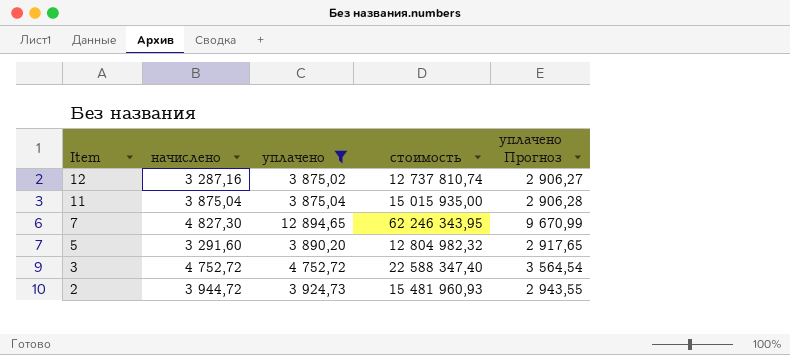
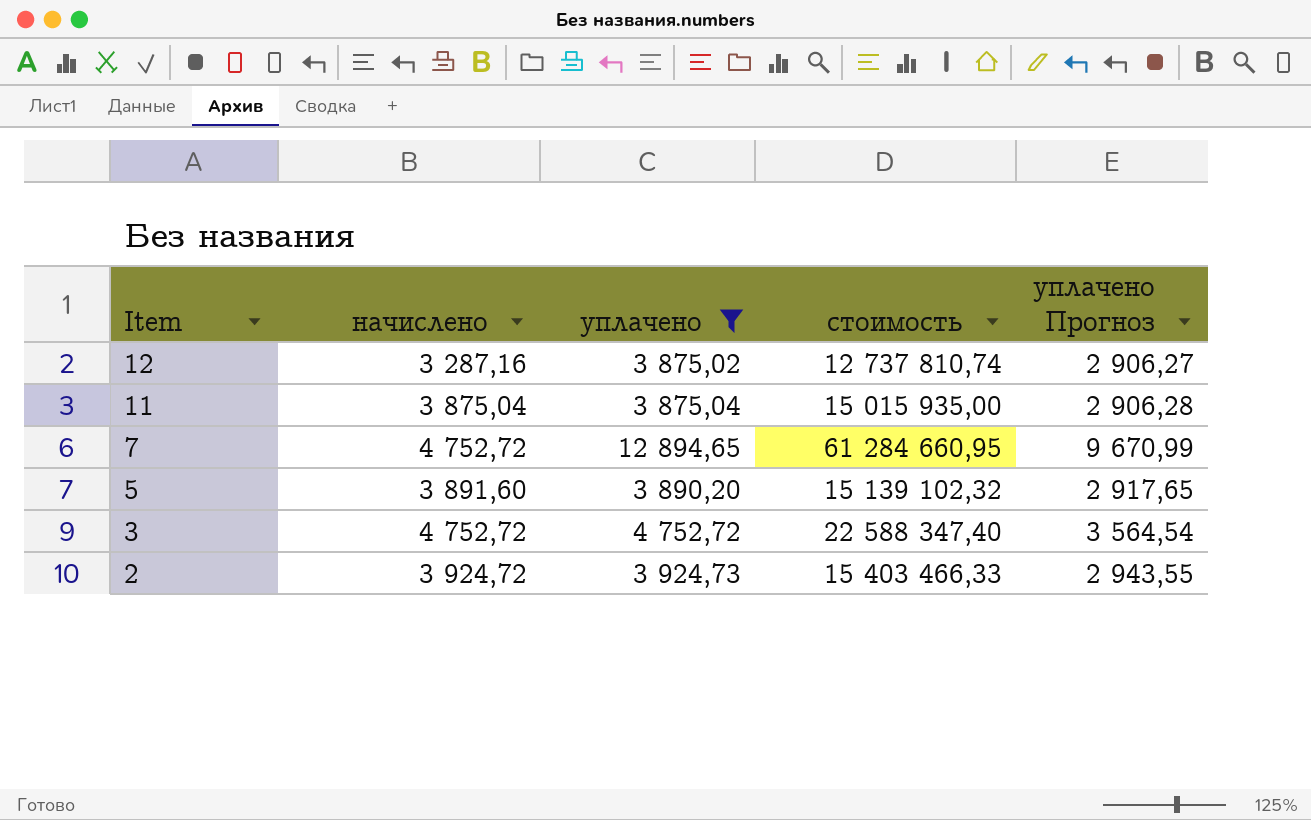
7 | начислено: 4 827,30 -> 4 752,72
7 | стоимость: 62 246 343,95 -> 61 284 660,95
5 | начислено: 3 291,60 -> 3 891,60
5 | стоимость: 12 804 982,32 -> 15 139 102,32
2 | начислено: 3 944,72 -> 3 924,72
2 | стоимость: 15 481 960,93 -> 15 403 466,33

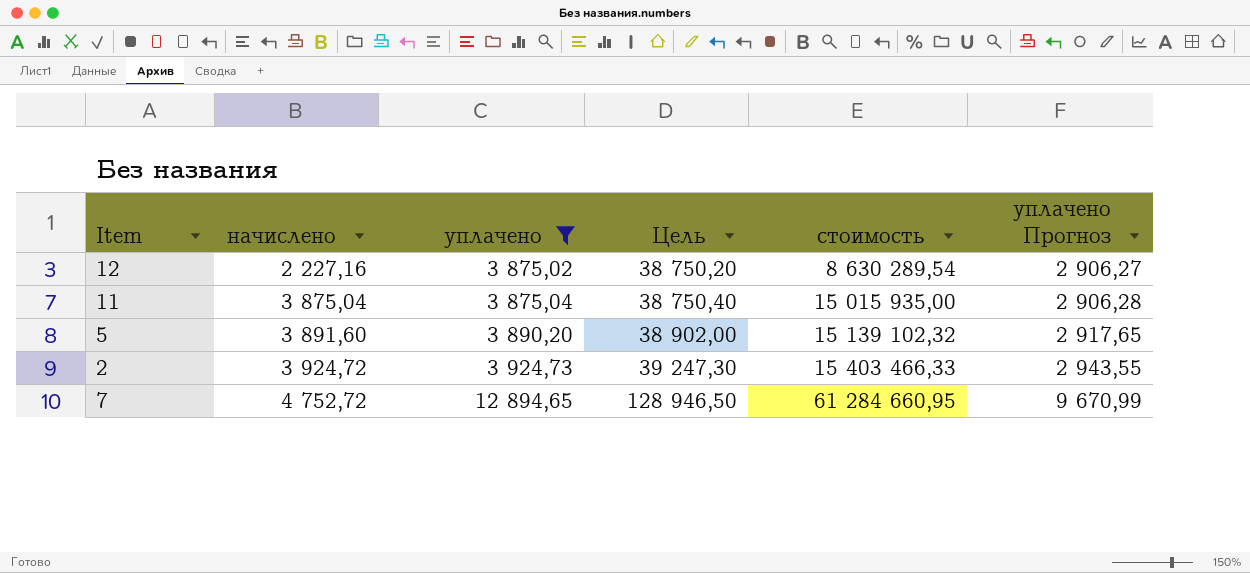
row order: Item descending -> начислено ascending
column Цель | formula: none -> [уплачено] * 10
row 3: 4 752,72 | 4 752,72 | 22 588 347,40 | 3 564,54 -> none
12 | начислено: 3 287,16 -> 2 227,16
12 | стоимость: 12 737 810,74 -> 8 630 289,54

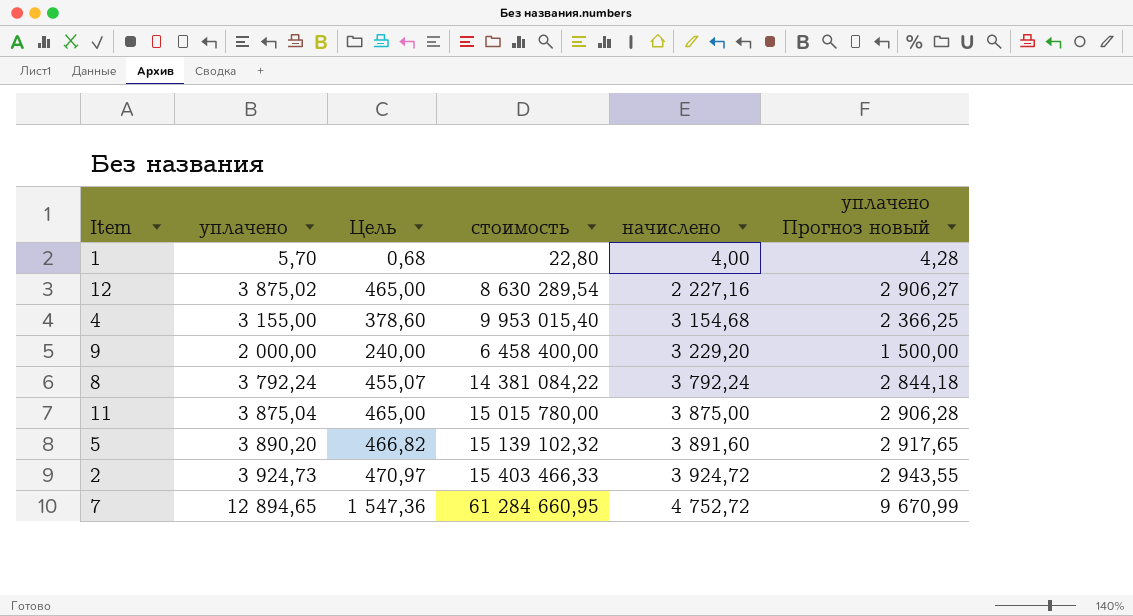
filter: уплачено >= 3 875,02 -> none
column Цель | formula: [уплачено] * 10 -> [уплачено] * 0,12
column начислено | position: 2 -> 5
column name: уплачено Прогноз -> уплачено Прогноз новый
11 | стоимость: 15 015 935,00 -> 15 015 780,00
11 | начислено: 3 875,04 -> 3 875,00

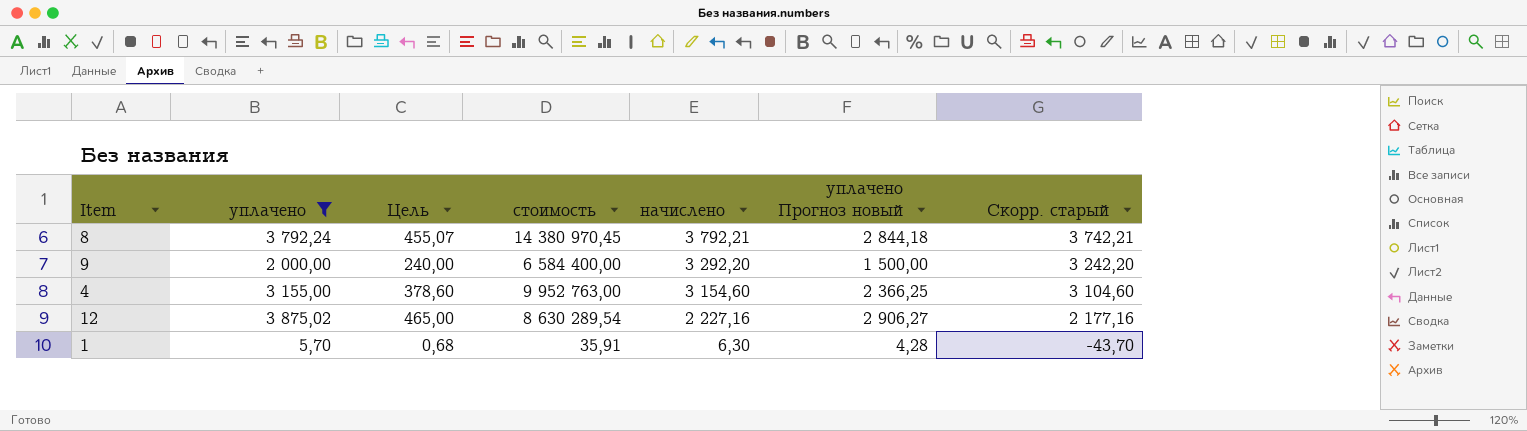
filter: none -> уплачено <= 3 875,02
row order: начислено ascending -> начислено descending
column Скорр. старый | formula: none -> [начислено] - 50
8 | стоимость: 14 381 084,22 -> 14 380 970,45
8 | начислено: 3 792,24 -> 3 792,21
9 | стоимость: 6 458 400,00 -> 6 584 400,00
9 | начислено: 3 229,20 -> 3 292,20
4 | стоимость: 9 953 015,40 -> 9 952 763,00
4 | начислено: 3 154,68 -> 3 154,60
1 | стоимость: 22,80 -> 35,91
1 | начислено: 4,00 -> 6,30

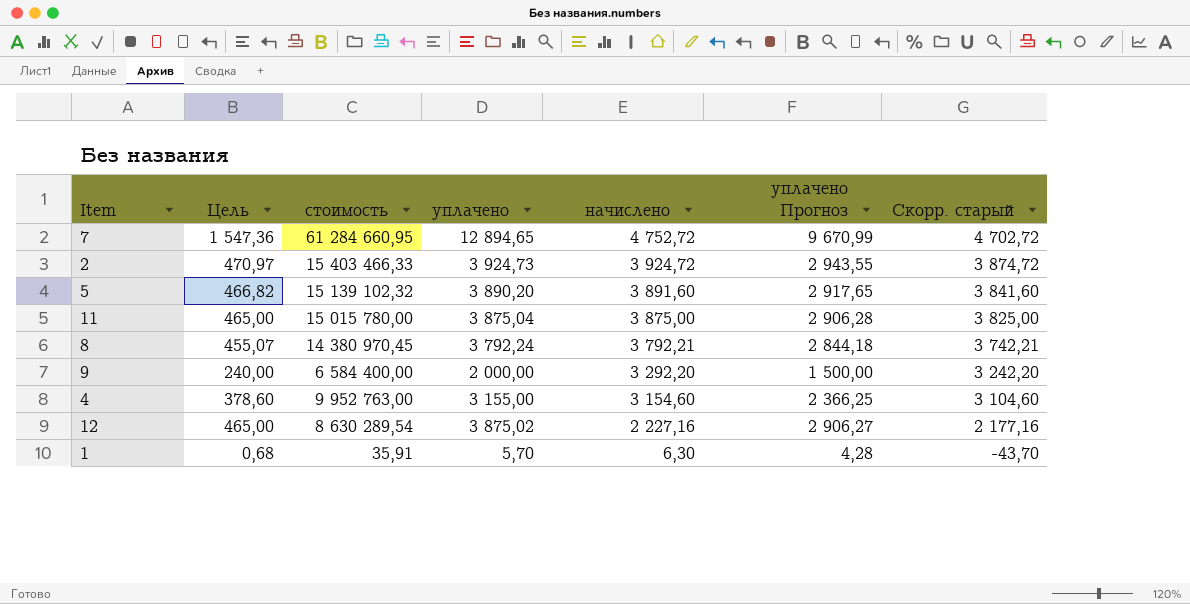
filter: уплачено <= 3 875,02 -> none
column уплачено | position: 2 -> 4
column name: уплачено Прогноз новый -> уплачено Прогноз

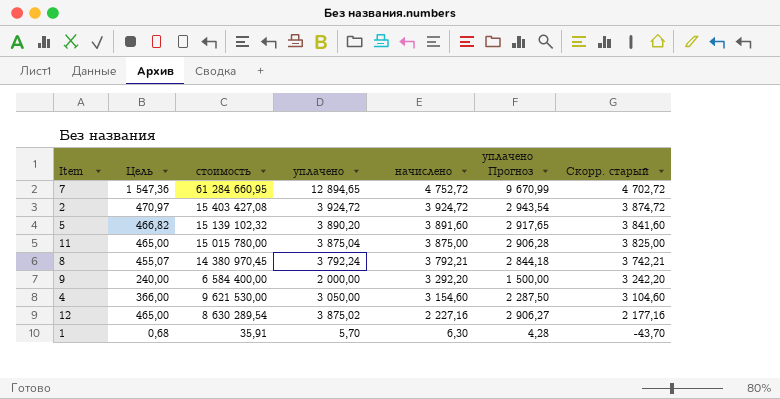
2 | стоимость: 15 403 466,33 -> 15 403 427,08
2 | уплачено: 3 924,73 -> 3 924,72
2 | уплачено Прогноз: 2 943,55 -> 2 943,54
4 | Цель: 378,60 -> 366,00
4 | стоимость: 9 952 763,00 -> 9 621 530,00
4 | уплачено: 3 155,00 -> 3 050,00
4 | уплачено Прогноз: 2 366,25 -> 2 287,50

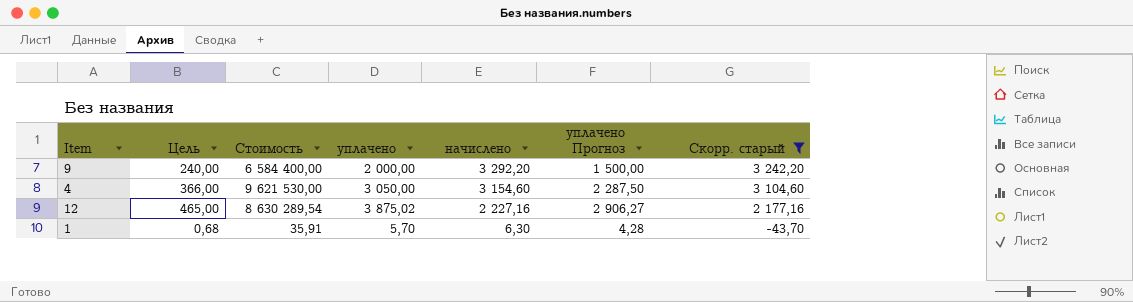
filter: none -> Скорр. старый <= 3 242,20
column name: стоимость -> Стоимость

